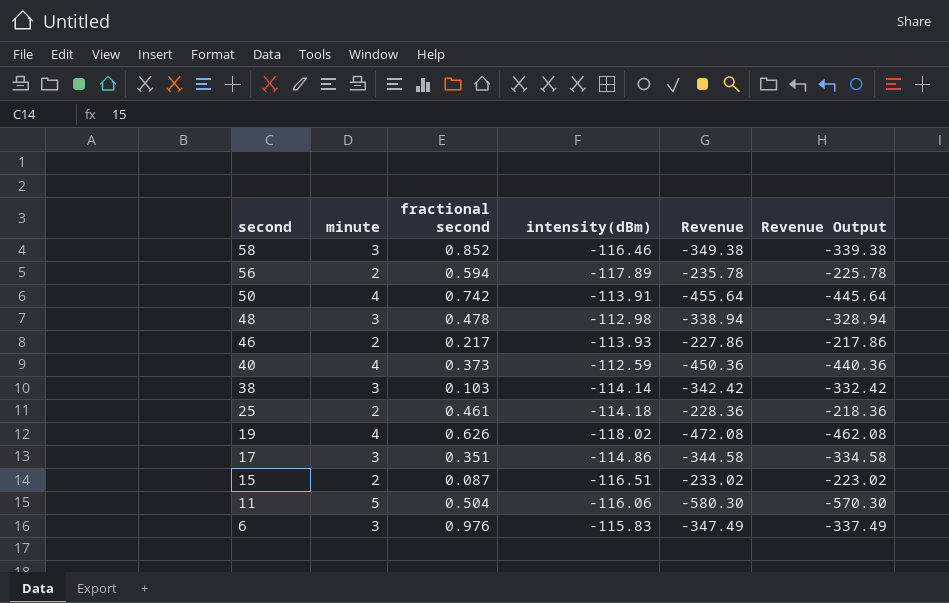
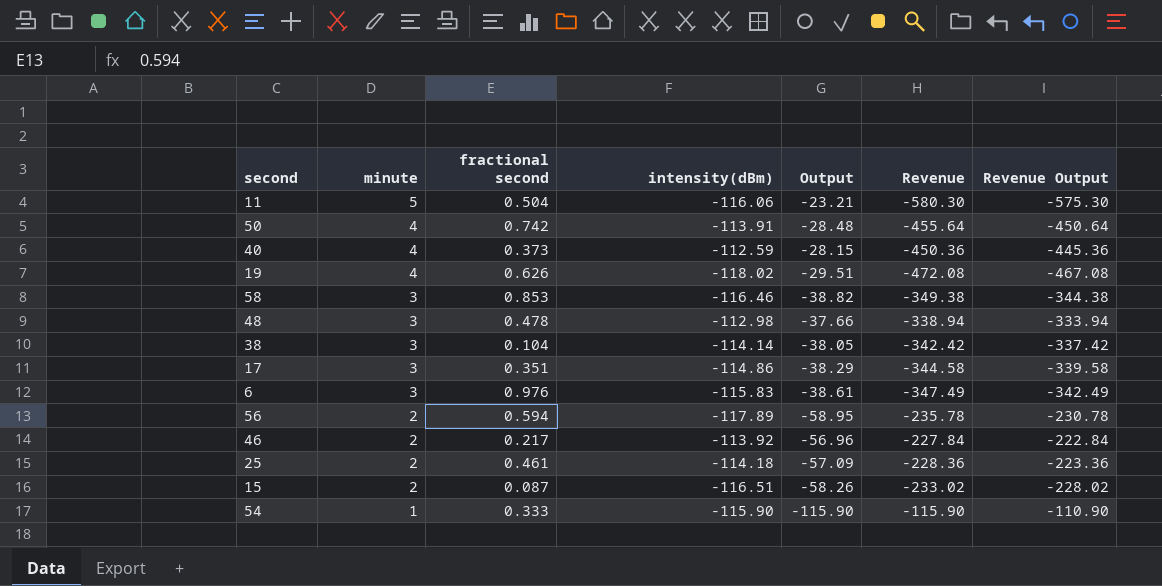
row order: second descending -> minute descending
column Output | formula: none -> [intensity(dBm)] / [minute]
column Revenue Output | formula: [Revenue] + 10 -> [Revenue] + 5
58 | fractional second: 0.852 -> 0.853
38 | fractional second: 0.103 -> 0.104
46 | intensity(dBm): -113.93 -> -113.92
46 | Revenue: -227.86 -> -227.84
row 54: none -> 1 | 0.333 | -115.90 | -115.90 | -115.90 | -110.90

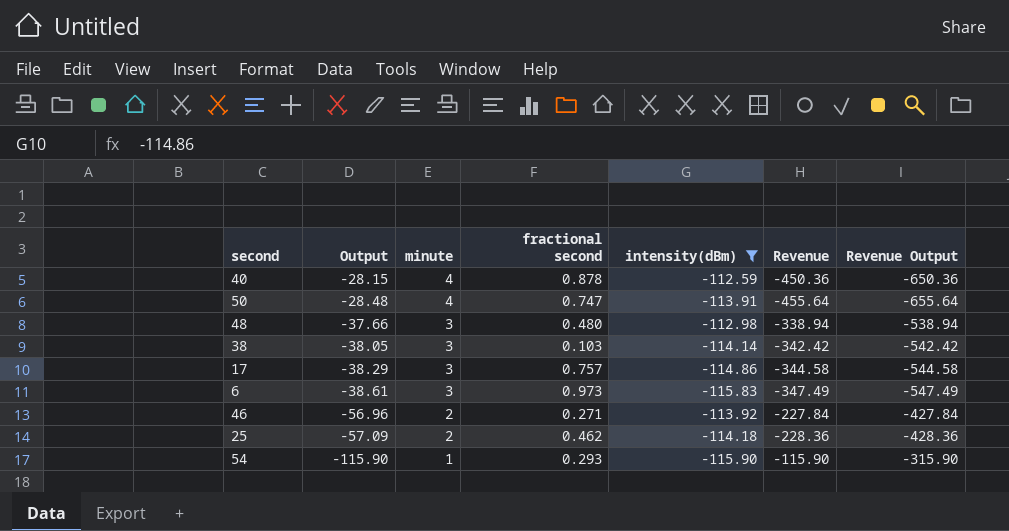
filter: none -> intensity(dBm) >= -115.90
row order: minute descending -> Output descending
column Output | position: 5 -> 2
column Revenue Output | formula: [Revenue] + 5 -> [Revenue] - 200
40 | fractional second: 0.373 -> 0.878
50 | fractional second: 0.742 -> 0.747
48 | fractional second: 0.478 -> 0.480
38 | fractional second: 0.104 -> 0.103
17 | fractional second: 0.351 -> 0.757
6 | fractional second: 0.976 -> 0.973
46 | fractional second: 0.217 -> 0.271
25 | fractional second: 0.461 -> 0.462
54 | fractional second: 0.333 -> 0.293

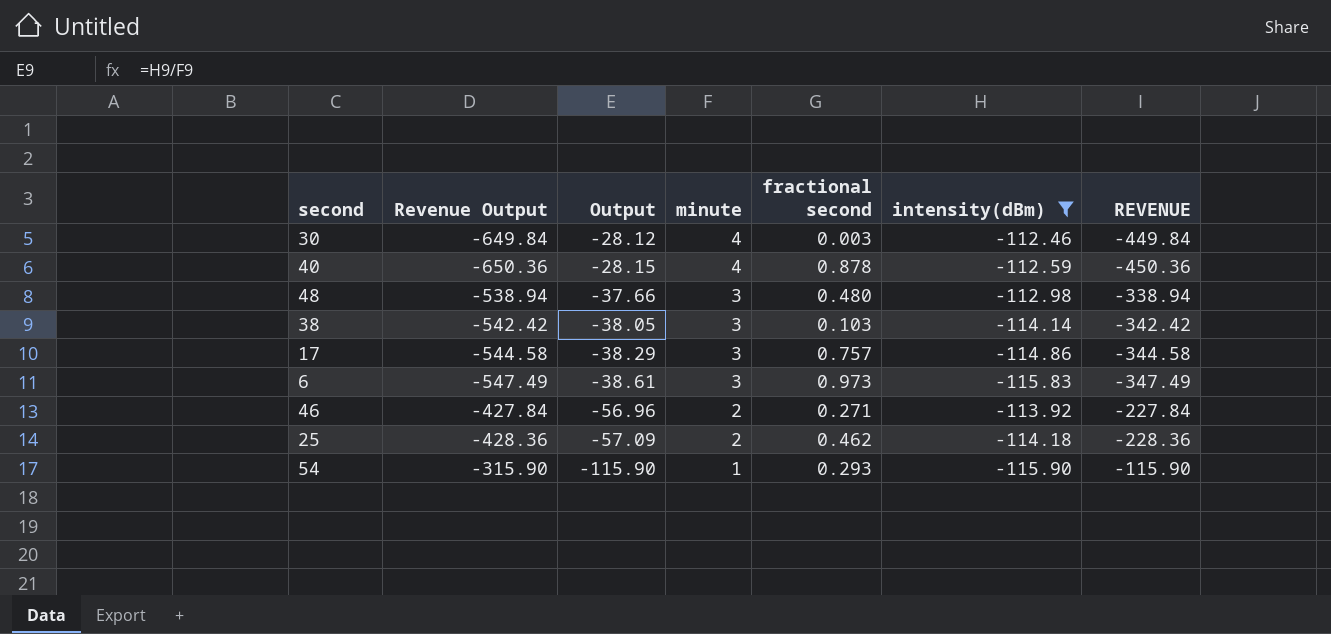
column Revenue Output | position: 7 -> 2
column name: Revenue -> REVENUE
row 50: -28.48 | 4 | 0.747 | -113.91 | -455.64 | -655.64 -> none
row 30: none -> -649.84 | -28.12 | 4 | 0.003 | -112.46 | -449.84

